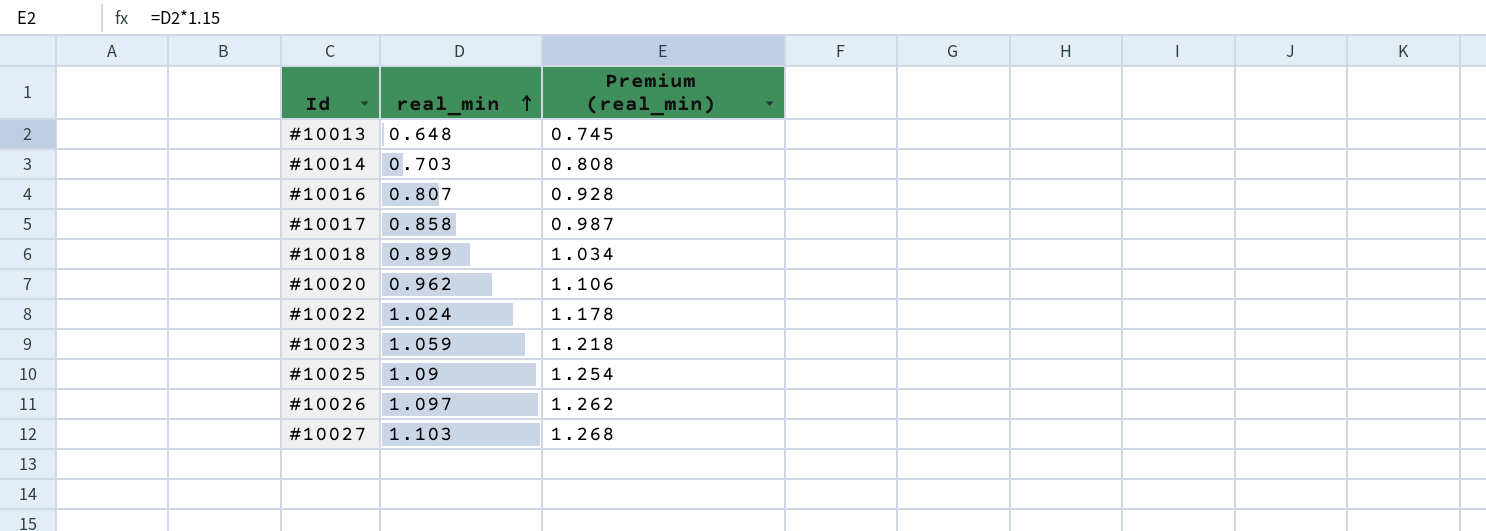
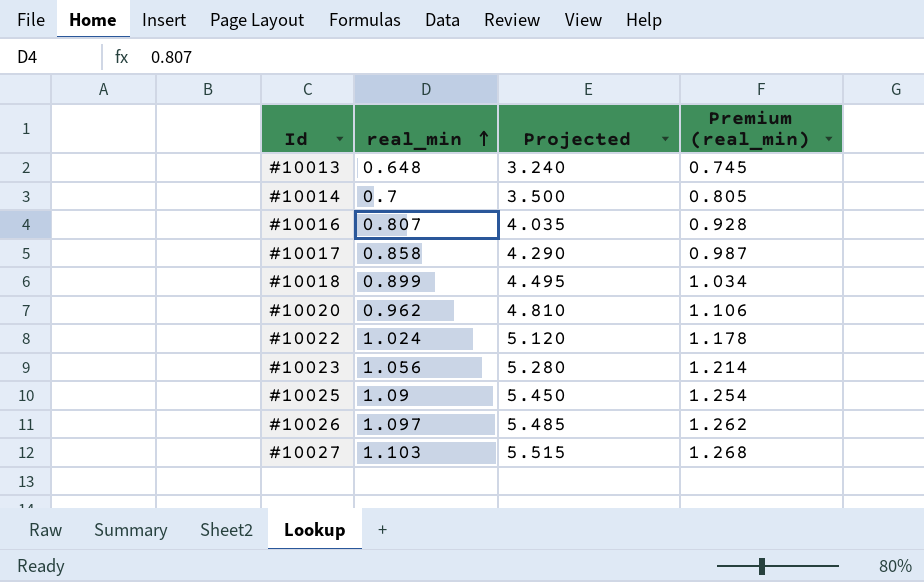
column Projected | formula: none -> [real_min] * 5
#10014 | real_min: 0.703 -> 0.7
#10014 | Premium (real_min): 0.808 -> 0.805
#10023 | real_min: 1.059 -> 1.056
#10023 | Premium (real_min): 1.218 -> 1.214

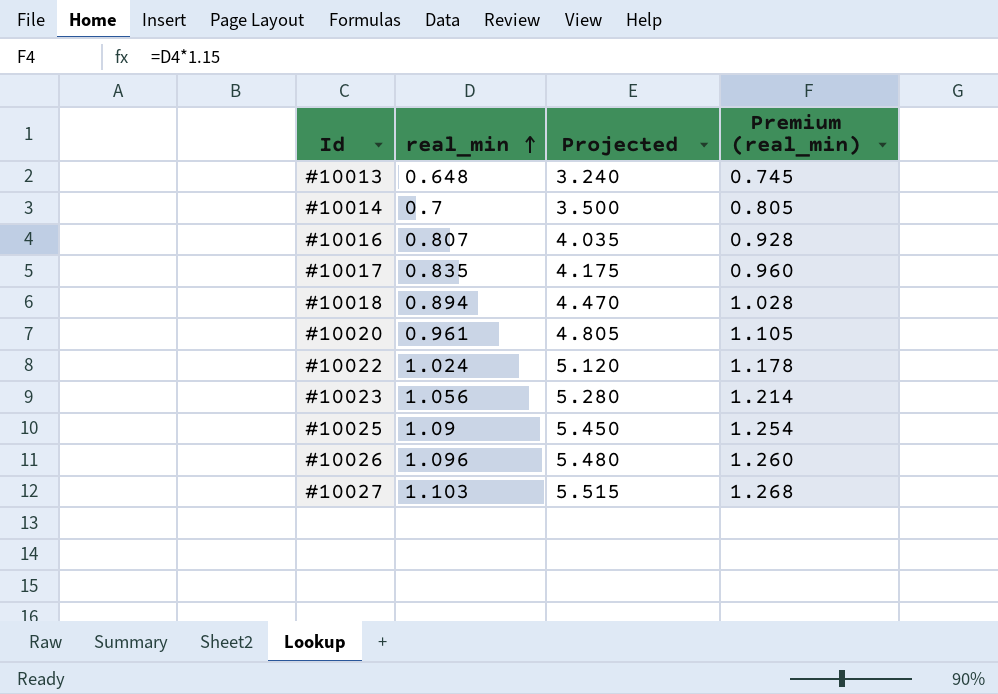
#10017 | real_min: 0.858 -> 0.835
#10017 | Projected: 4.290 -> 4.175
#10017 | Premium (real_min): 0.987 -> 0.960
#10018 | real_min: 0.899 -> 0.894
#10018 | Projected: 4.495 -> 4.470
#10018 | Premium (real_min): 1.034 -> 1.028
#10020 | real_min: 0.962 -> 0.961
#10020 | Projected: 4.810 -> 4.805
#10020 | Premium (real_min): 1.106 -> 1.105
#10026 | real_min: 1.097 -> 1.096
#10026 | Projected: 5.485 -> 5.480
#10026 | Premium (real_min): 1.262 -> 1.260

